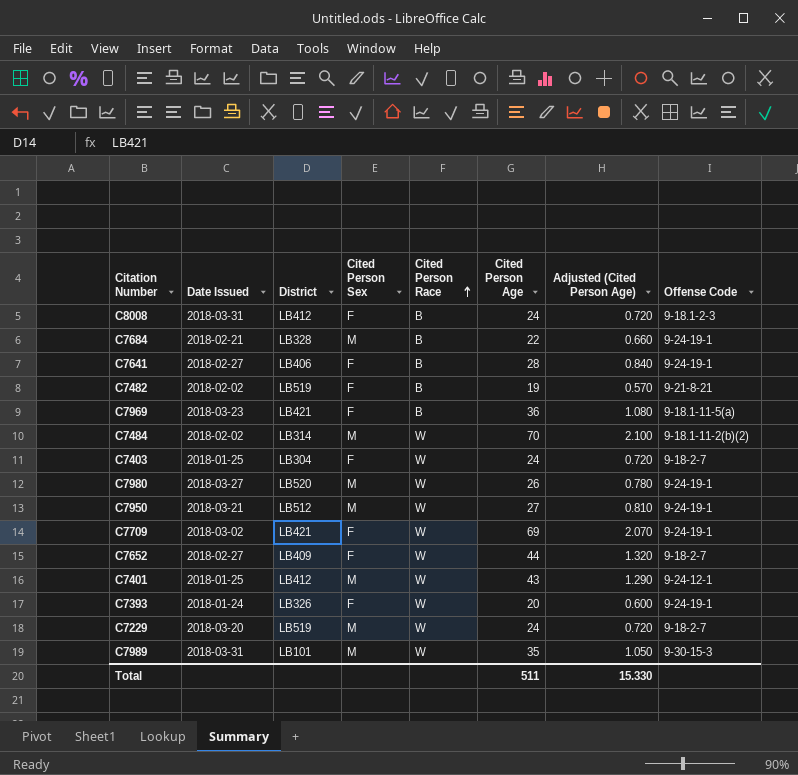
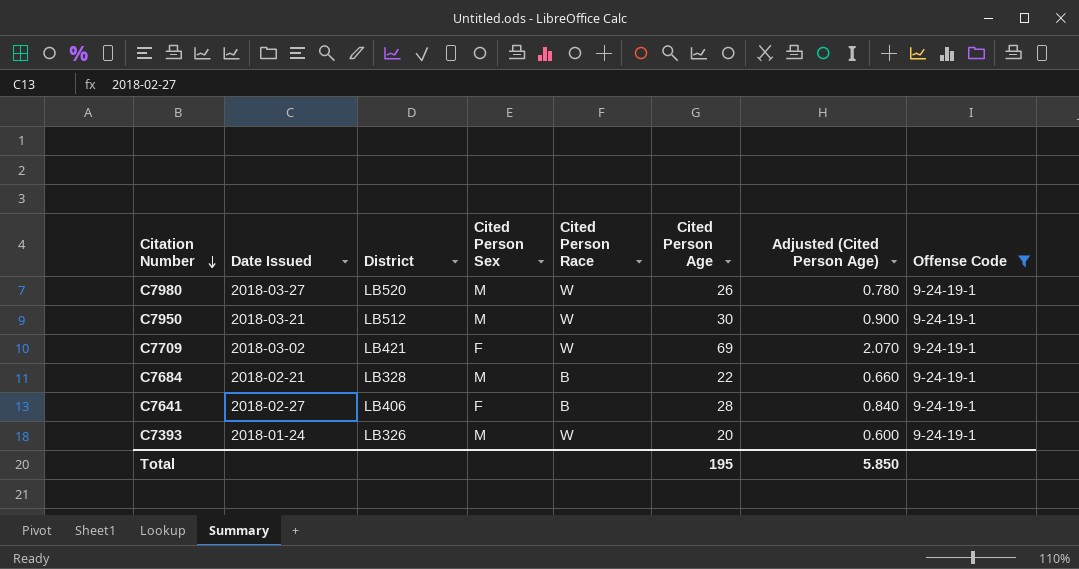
filter: none -> Offense Code = 9-24-19-1
row order: Cited Person Race ascending -> Citation Number descending
C7950 | Cited Person Age: 27 -> 30
C7950 | Adjusted (Cited Person Age): 0.810 -> 0.900
C7393 | Cited Person Sex: F -> M
Total | Cited Person Age: 511 -> 195
Total | Adjusted (Cited Person Age): 15.330 -> 5.850

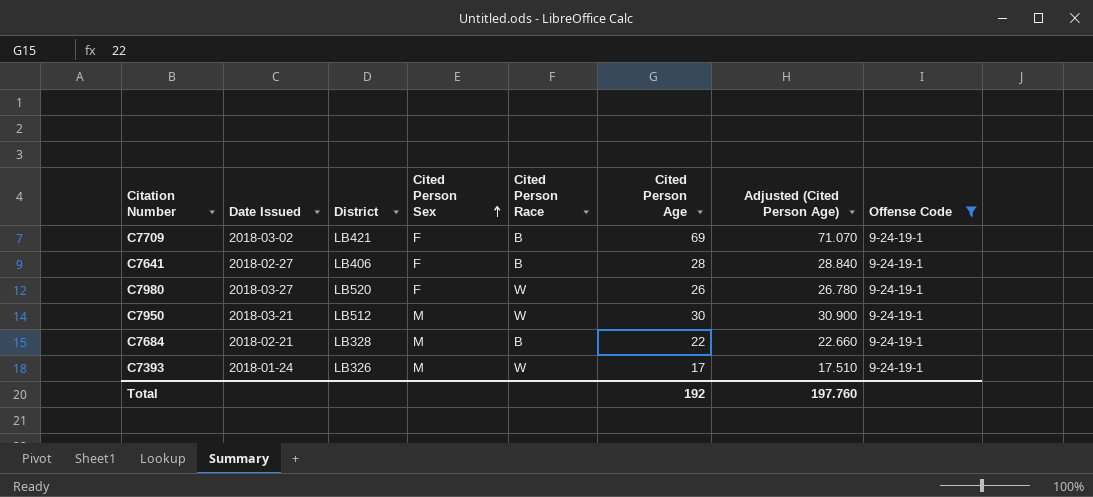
row order: Citation Number descending -> Cited Person Sex ascending
column Adjusted (Cited Person Age) | formula: [Cited Person Age] * 0.03 -> [Cited Person Age] * 1.03
C7709 | Cited Person Race: W -> B
C7980 | Cited Person Sex: M -> F
C7393 | Cited Person Age: 20 -> 17
Total | Cited Person Age: 195 -> 192
Total | Adjusted (Cited Person Age): 5.850 -> 197.760

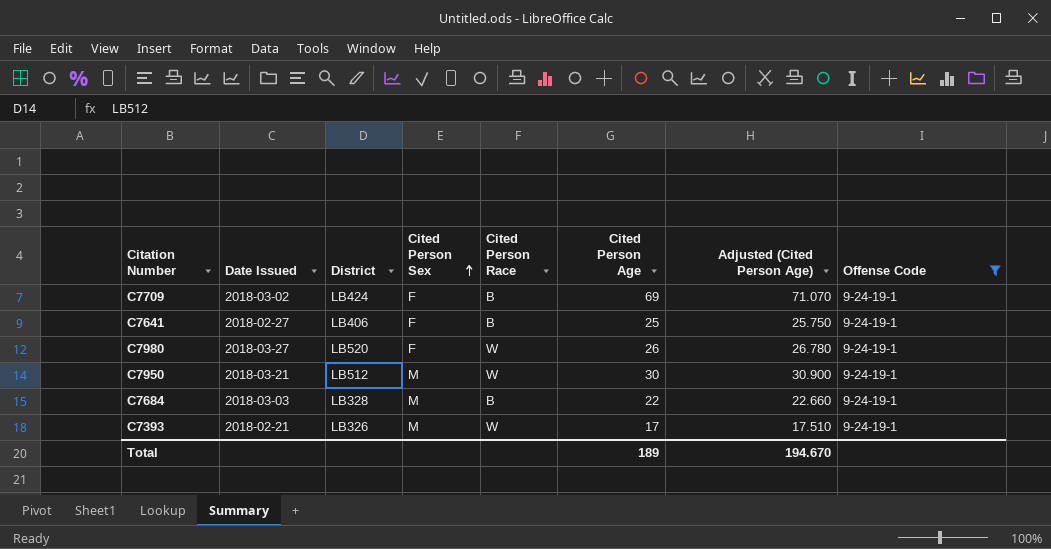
C7709 | District: LB421 -> LB424
C7641 | Cited Person Age: 28 -> 25
C7641 | Adjusted (Cited Person Age): 28.840 -> 25.750
C7684 | Date Issued: 2018-02-21 -> 2018-03-03
C7393 | Date Issued: 2018-01-24 -> 2018-02-21
Total | Cited Person Age: 192 -> 189
Total | Adjusted (Cited Person Age): 197.760 -> 194.670

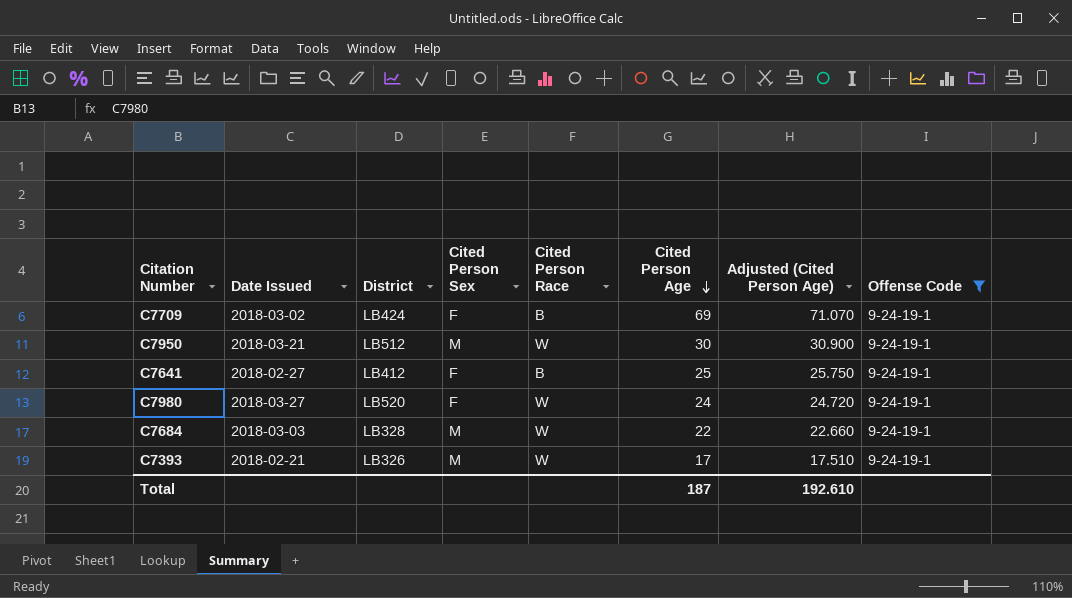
row order: Cited Person Sex ascending -> Cited Person Age descending
C7641 | District: LB406 -> LB412
C7980 | Cited Person Age: 26 -> 24
C7980 | Adjusted (Cited Person Age): 26.780 -> 24.720
C7684 | Cited Person Race: B -> W
Total | Cited Person Age: 189 -> 187
Total | Adjusted (Cited Person Age): 194.670 -> 192.610

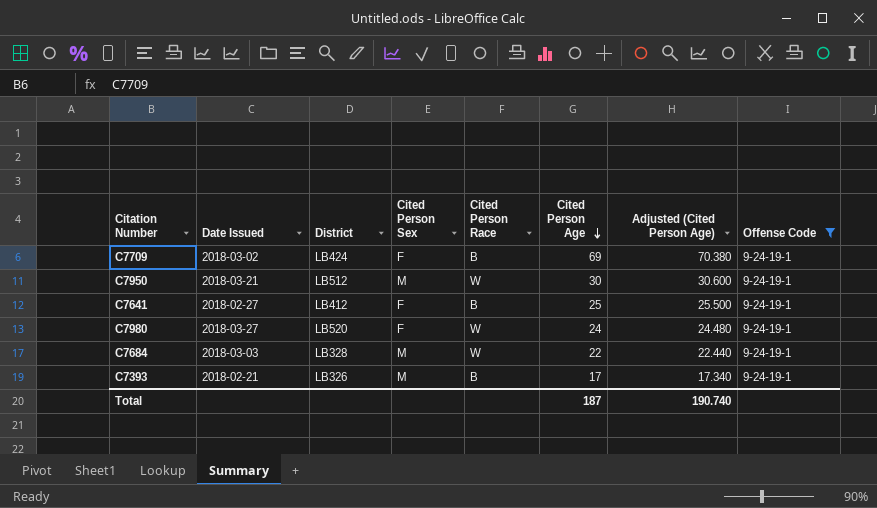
column Adjusted (Cited Person Age) | formula: [Cited Person Age] * 1.03 -> [Cited Person Age] * 1.02
C7393 | Cited Person Race: W -> B
Total | Adjusted (Cited Person Age): 192.610 -> 190.740

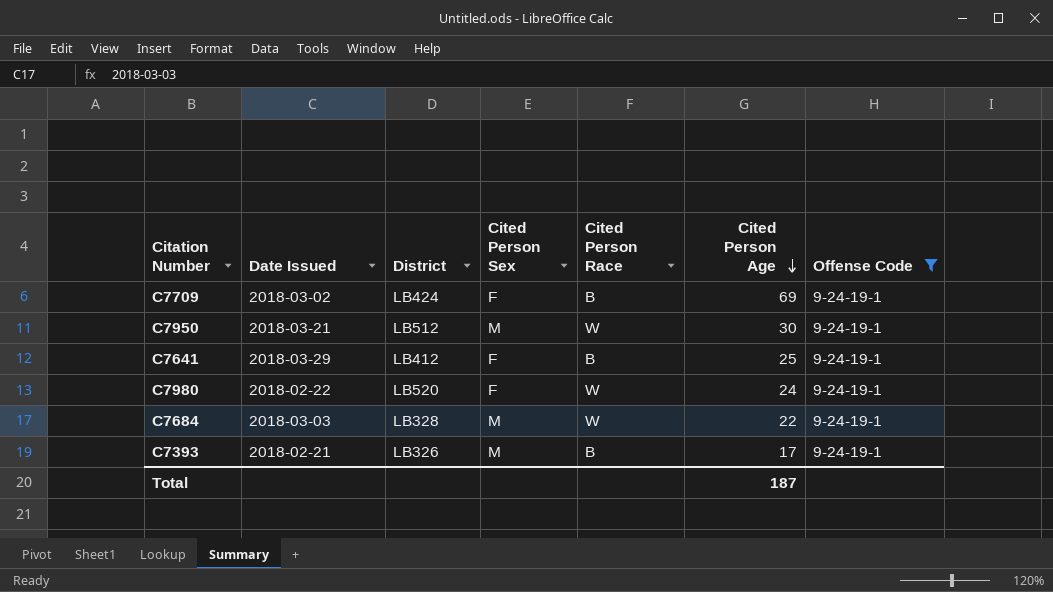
column Adjusted (Cited Person Age) | formula: [Cited Person Age] * 1.02 -> none
C7641 | Date Issued: 2018-02-27 -> 2018-03-29
C7980 | Date Issued: 2018-03-27 -> 2018-02-22

